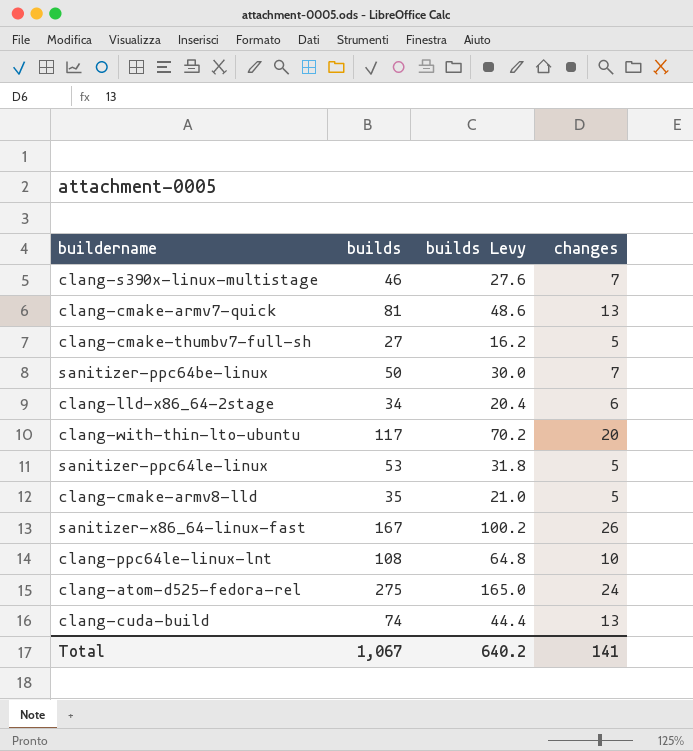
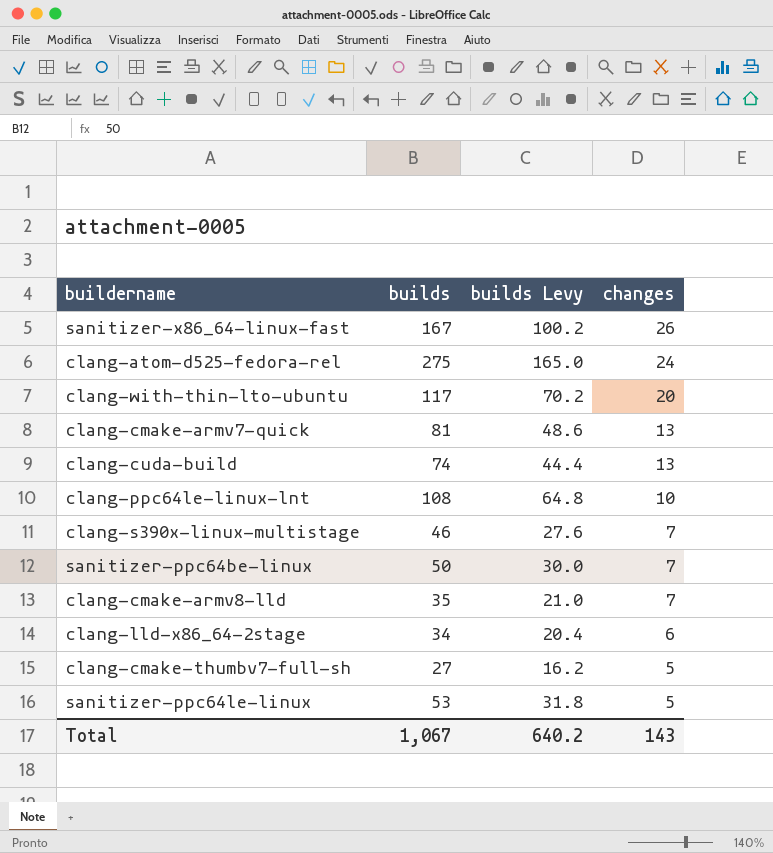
row order: none -> changes descending
clang-cmake-armv8-lld | changes: 5 -> 7
Total | changes: 141 -> 143

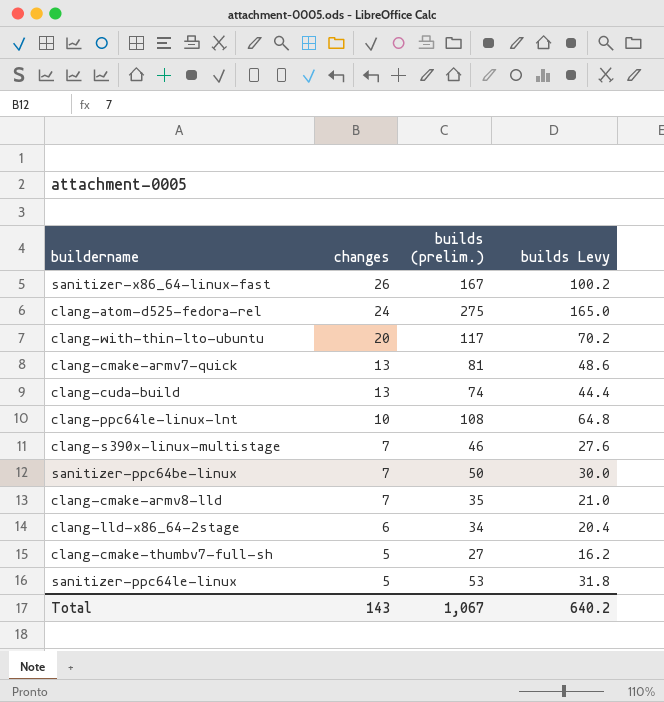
column changes | position: 4 -> 2
column name: builds -> builds (prelim.)

